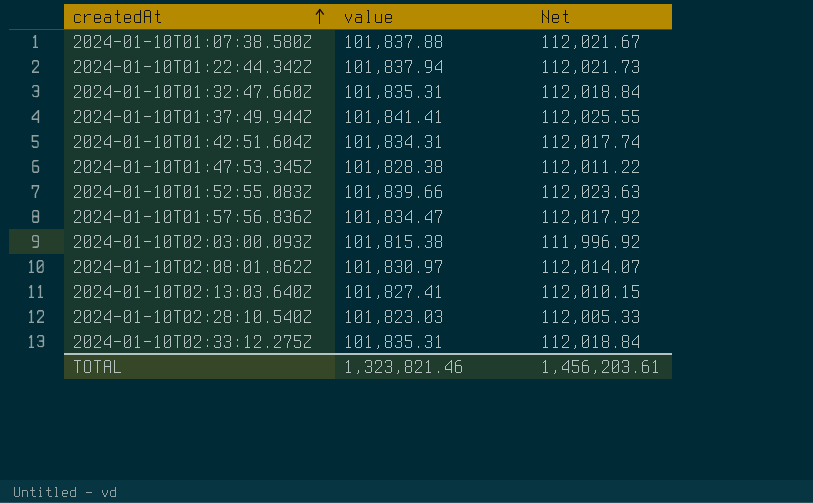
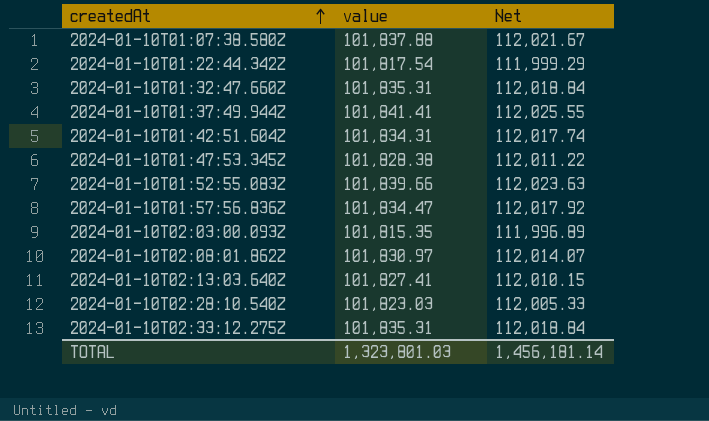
2024-01-10T01:22:44.342Z | value: 101,837.94 -> 101,817.54
2024-01-10T01:22:44.342Z | Net: 112,021.73 -> 111,999.29
2024-01-10T02:03:00.093Z | value: 101,815.38 -> 101,815.35
2024-01-10T02:03:00.093Z | Net: 111,996.92 -> 111,996.89
TOTAL | value: 1,323,821.46 -> 1,323,801.03
TOTAL | Net: 1,456,203.61 -> 1,456,181.14

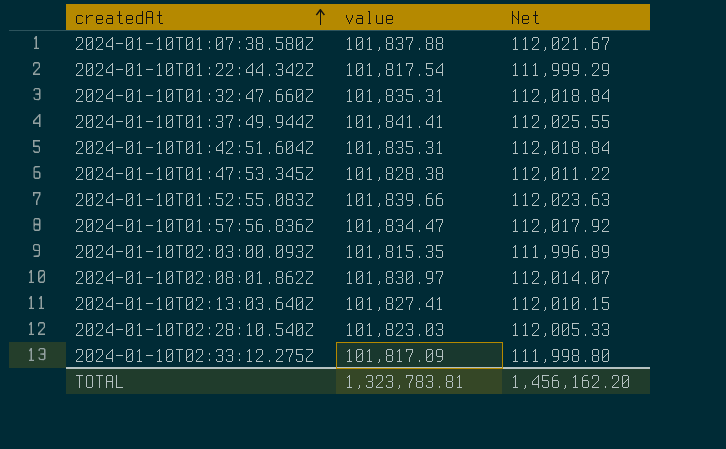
2024-01-10T01:42:51.604Z | value: 101,834.31 -> 101,835.31
2024-01-10T01:42:51.604Z | Net: 112,017.74 -> 112,018.84
2024-01-10T02:33:12.275Z | value: 101,835.31 -> 101,817.09
2024-01-10T02:33:12.275Z | Net: 112,018.84 -> 111,998.80
TOTAL | value: 1,323,801.03 -> 1,323,783.81
TOTAL | Net: 1,456,181.14 -> 1,456,162.20

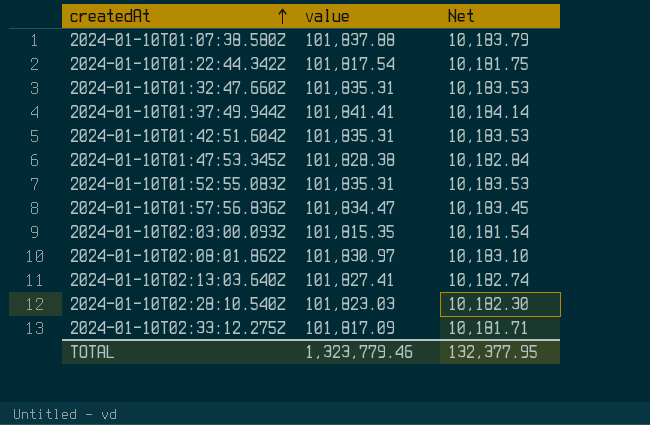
column Net | formula: [value] * 1.1 -> [value] * 0.1
2024-01-10T01:52:55.083Z | value: 101,839.66 -> 101,835.31
TOTAL | value: 1,323,783.81 -> 1,323,779.46
TOTAL | Net: 1,456,162.20 -> 132,377.95

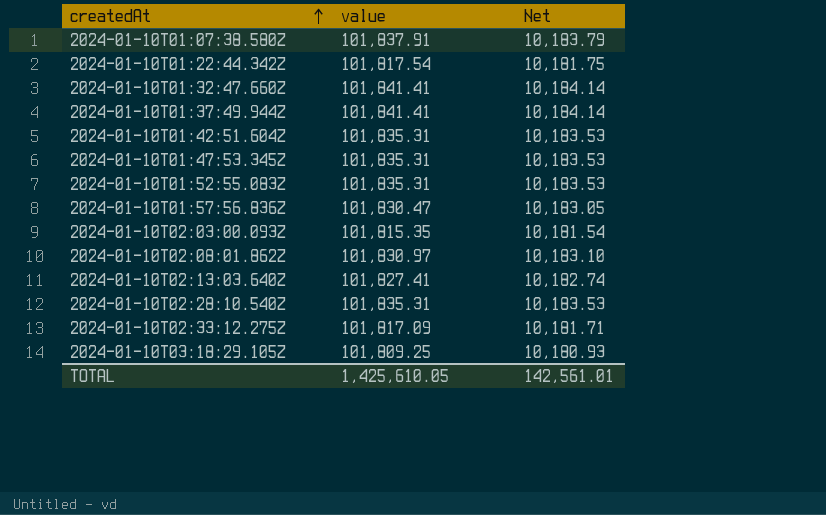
2024-01-10T01:07:38.580Z | value: 101,837.88 -> 101,837.91
2024-01-10T01:32:47.660Z | value: 101,835.31 -> 101,841.41
2024-01-10T01:32:47.660Z | Net: 10,183.53 -> 10,184.14
2024-01-10T01:47:53.345Z | value: 101,828.38 -> 101,835.31
2024-01-10T01:47:53.345Z | Net: 10,182.84 -> 10,183.53
2024-01-10T01:57:56.836Z | value: 101,834.47 -> 101,830.47
2024-01-10T01:57:56.836Z | Net: 10,183.45 -> 10,183.05
2024-01-10T02:28:10.540Z | value: 101,823.03 -> 101,835.31
2024-01-10T02:28:10.540Z | Net: 10,182.30 -> 10,183.53
row 2024-01-10T03:18:29.105Z: none -> 101,809.25 | 10,180.93
TOTAL | value: 1,323,779.46 -> 1,425,610.05
TOTAL | Net: 132,377.95 -> 142,561.01

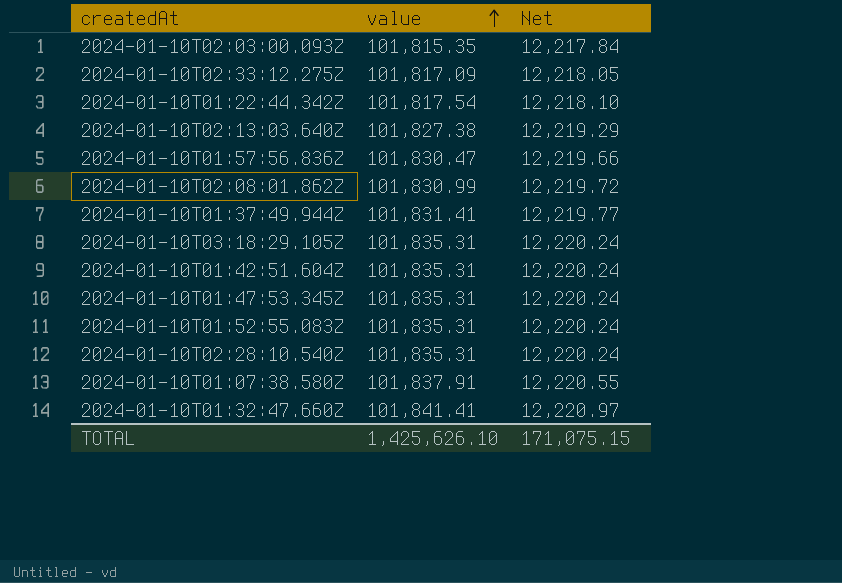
row order: createdAt ascending -> value ascending
column Net | formula: [value] * 0.1 -> [value] * 0.12
2024-01-10T02:13:03.640Z | value: 101,827.41 -> 101,827.38
2024-01-10T02:08:01.862Z | value: 101,830.97 -> 101,830.99
2024-01-10T01:37:49.944Z | value: 101,841.41 -> 101,831.41
2024-01-10T03:18:29.105Z | value: 101,809.25 -> 101,835.31
TOTAL | value: 1,425,610.05 -> 1,425,626.10
TOTAL | Net: 142,561.01 -> 171,075.15

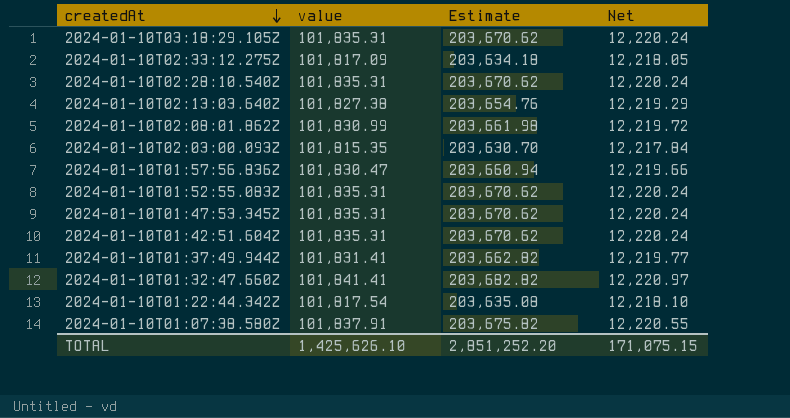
row order: value ascending -> createdAt descending
column Estimate | formula: none -> [value] * 2

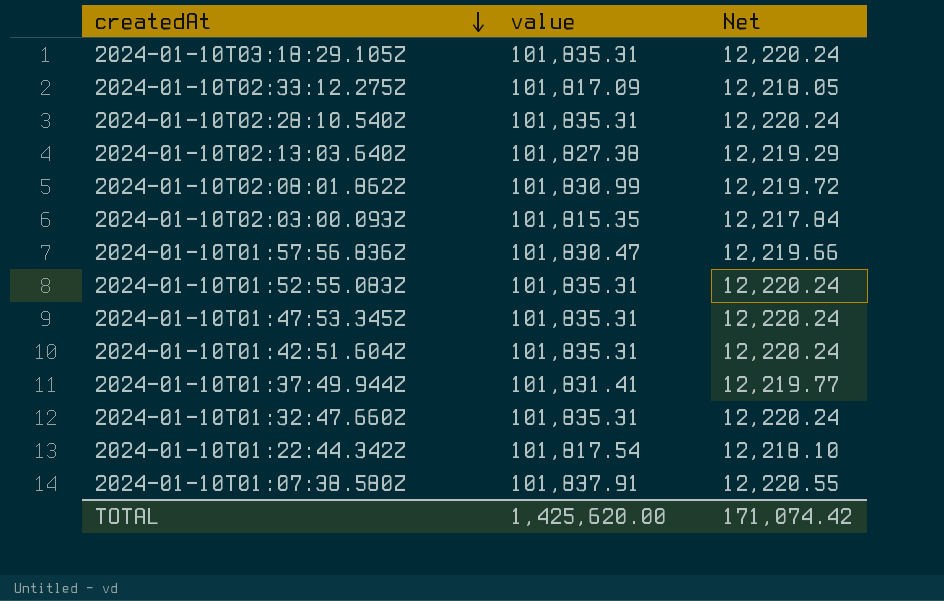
column Estimate | formula: [value] * 2 -> none
2024-01-10T01:32:47.660Z | value: 101,841.41 -> 101,835.31
2024-01-10T01:32:47.660Z | Net: 12,220.97 -> 12,220.24
TOTAL | value: 1,425,626.10 -> 1,425,620.00
TOTAL | Net: 171,075.15 -> 171,074.42

